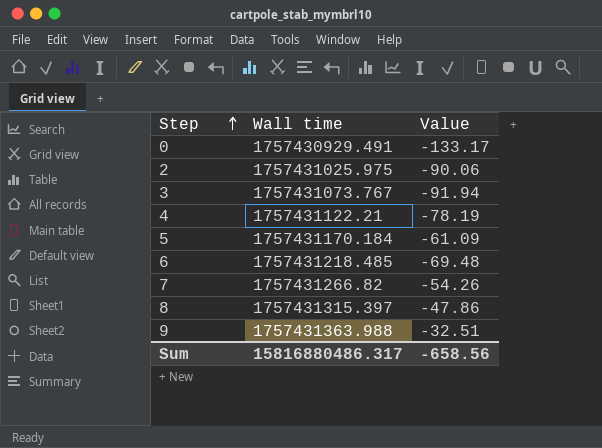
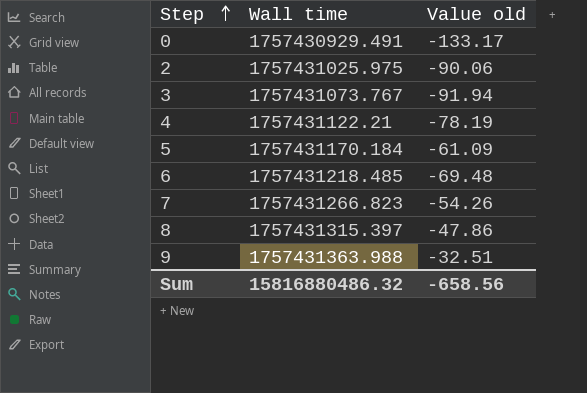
column name: Value -> Value old
7 | Wall time: 1757431266.82 -> 1757431266.823
Sum | Wall time: 15816880486.317 -> 15816880486.32

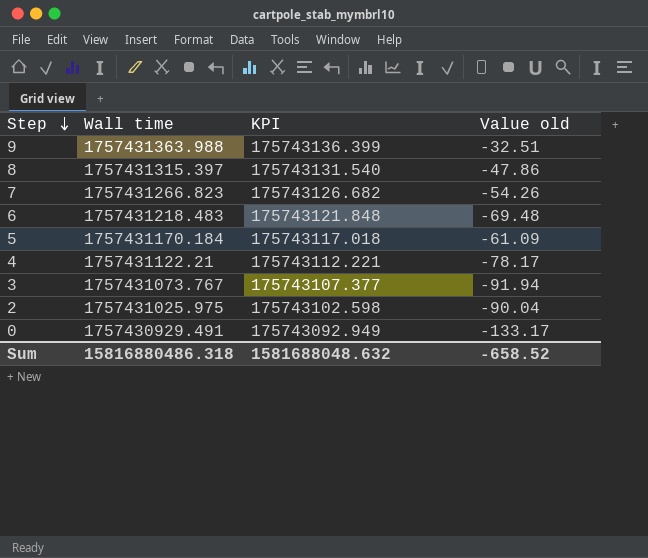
row order: Step ascending -> Step descending
column KPI | formula: none -> [Wall time] * 0.1
6 | Wall time: 1757431218.485 -> 1757431218.483
4 | Value old: -78.19 -> -78.17
2 | Value old: -90.06 -> -90.04
Sum | Wall time: 15816880486.32 -> 15816880486.318
Sum | Value old: -658.56 -> -658.52

